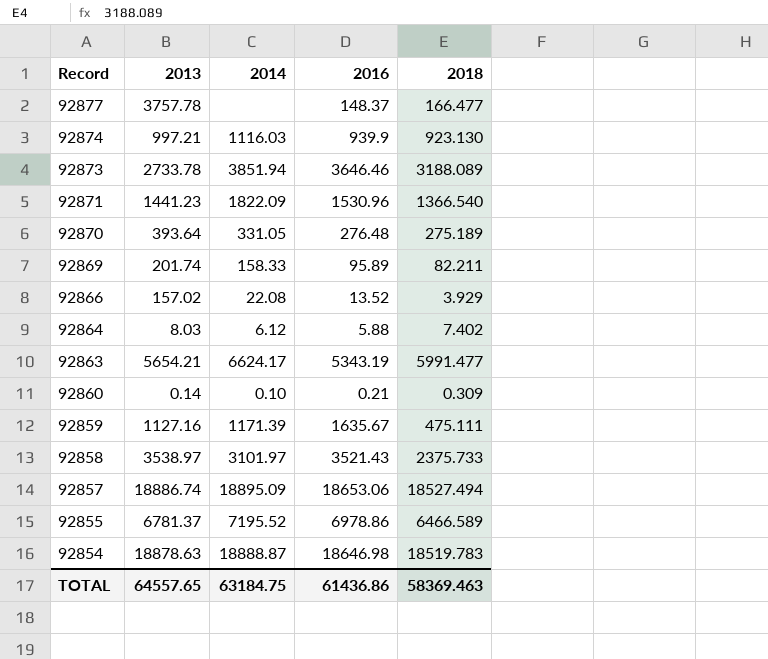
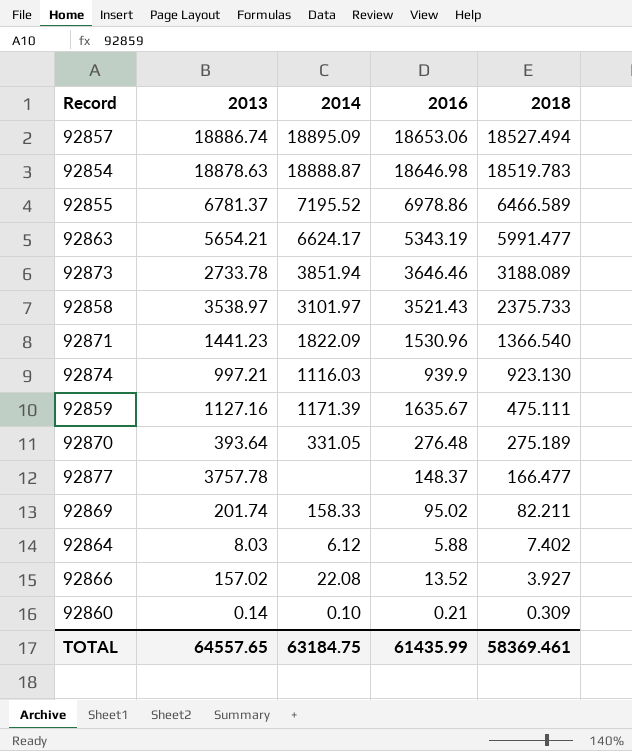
row order: Record descending -> 2018 descending
92869 | 2016: 95.89 -> 95.02
92866 | 2018: 3.929 -> 3.927
TOTAL | 2016: 61436.86 -> 61435.99
TOTAL | 2018: 58369.463 -> 58369.461

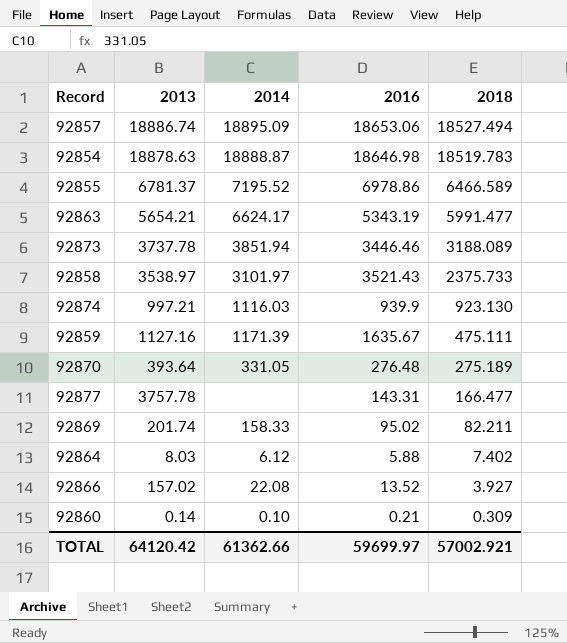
row 92871: 1441.23 | 1822.09 | 1530.96 | 1366.540 -> none
92873 | 2013: 2733.78 -> 3737.78
92873 | 2016: 3646.46 -> 3446.46
92877 | 2016: 148.37 -> 143.31
TOTAL | 2013: 64557.65 -> 64120.42
TOTAL | 2014: 63184.75 -> 61362.66
TOTAL | 2016: 61435.99 -> 59699.97
TOTAL | 2018: 58369.461 -> 57002.921

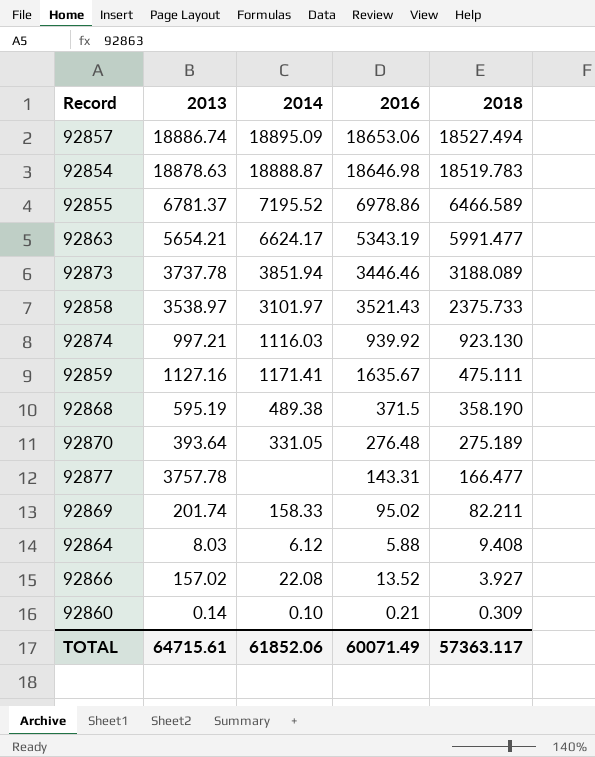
92874 | 2016: 939.9 -> 939.92
92859 | 2014: 1171.39 -> 1171.41
row 92868: none -> 595.19 | 489.38 | 371.5 | 358.190
92864 | 2018: 7.402 -> 9.408
TOTAL | 2013: 64120.42 -> 64715.61
TOTAL | 2014: 61362.66 -> 61852.06
TOTAL | 2016: 59699.97 -> 60071.49
TOTAL | 2018: 57002.921 -> 57363.117

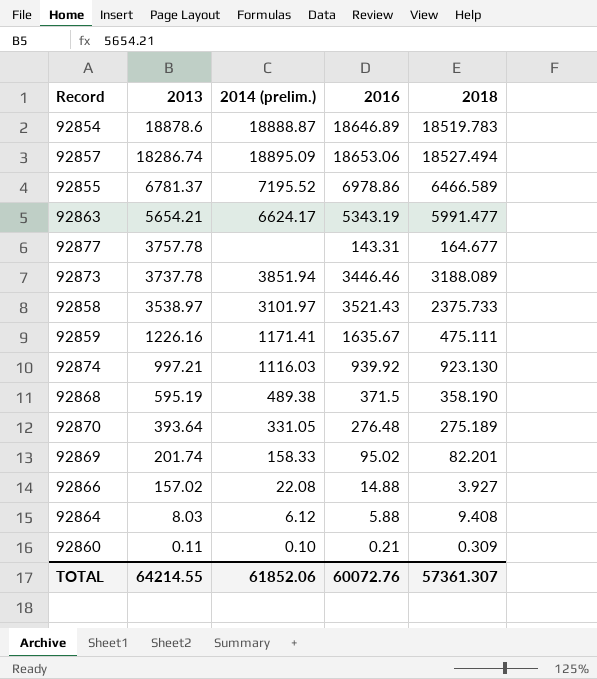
row order: 2018 descending -> 2013 descending
column name: 2014 -> 2014 (prelim.)
92854 | 2013: 18878.63 -> 18878.6
92854 | 2016: 18646.98 -> 18646.89
92857 | 2013: 18886.74 -> 18286.74
92877 | 2018: 166.477 -> 164.677
92859 | 2013: 1127.16 -> 1226.16
92869 | 2018: 82.211 -> 82.201
92866 | 2016: 13.52 -> 14.88
92860 | 2013: 0.14 -> 0.11
TOTAL | 2013: 64715.61 -> 64214.55
TOTAL | 2016: 60071.49 -> 60072.76
TOTAL | 2018: 57363.117 -> 57361.307

